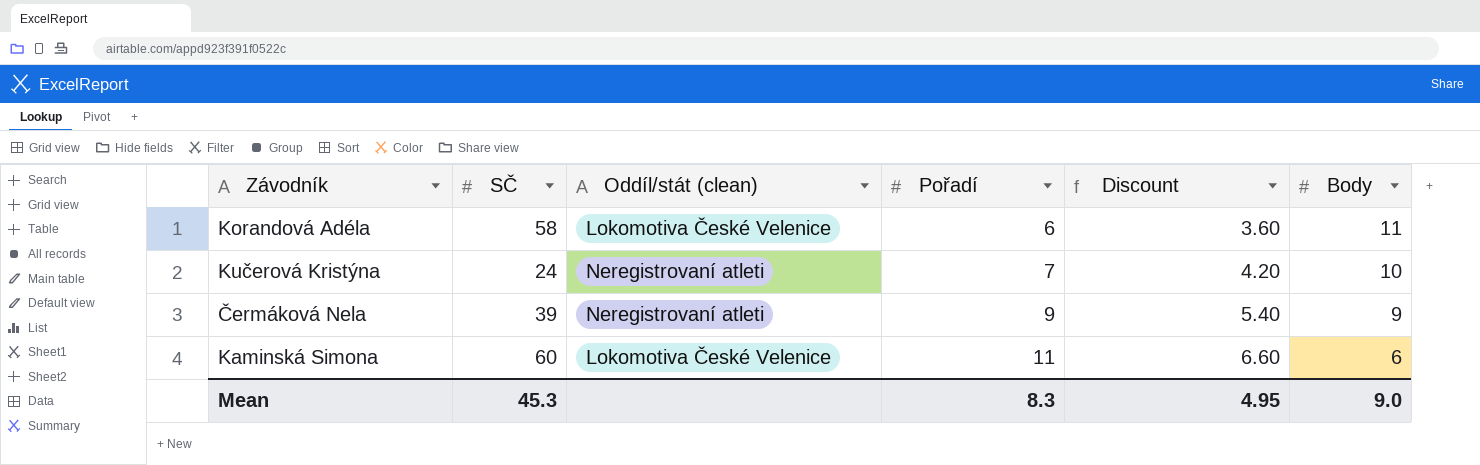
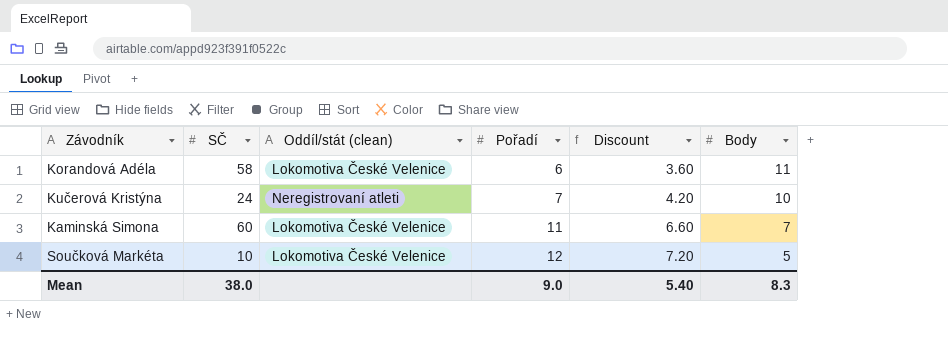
row Čermáková Nela: 39 | Neregistrovaní atleti | 9 | 5.40 | 9 -> none
Kaminská Simona | Body: 6 -> 7
row Součková Markéta: none -> 10 | Lokomotiva České Velenice | 12 | 7.20 | 5
Mean | SČ: 45.3 -> 38.0
Mean | Pořadí: 8.3 -> 9.0
Mean | Discount: 4.95 -> 5.40
Mean | Body: 9.0 -> 8.3

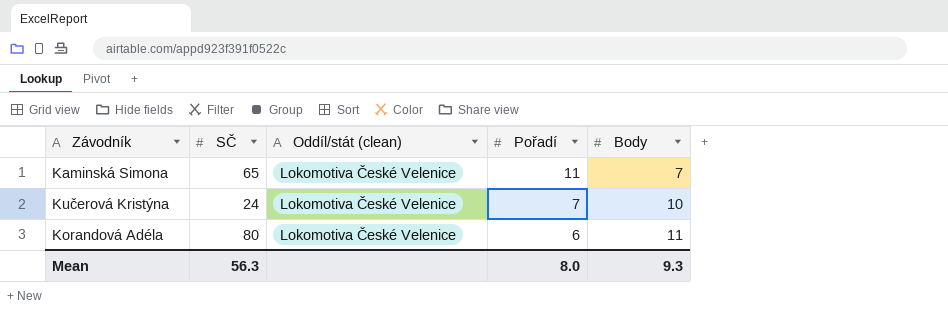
row order: Pořadí ascending -> Pořadí descending
column Discount | formula: [Pořadí] * 0.6 -> none
row Součková Markéta: 10 | Lokomotiva České Velenice | 12 | 7.20 | 5 -> none
Kaminská Simona | SČ: 60 -> 65
Kučerová Kristýna | Oddíl/stát (clean): Neregistrovaní atleti -> Lokomotiva České Velenice
Korandová Adéla | SČ: 58 -> 80
Mean | SČ: 38.0 -> 56.3
Mean | Pořadí: 9.0 -> 8.0
Mean | Body: 8.3 -> 9.3

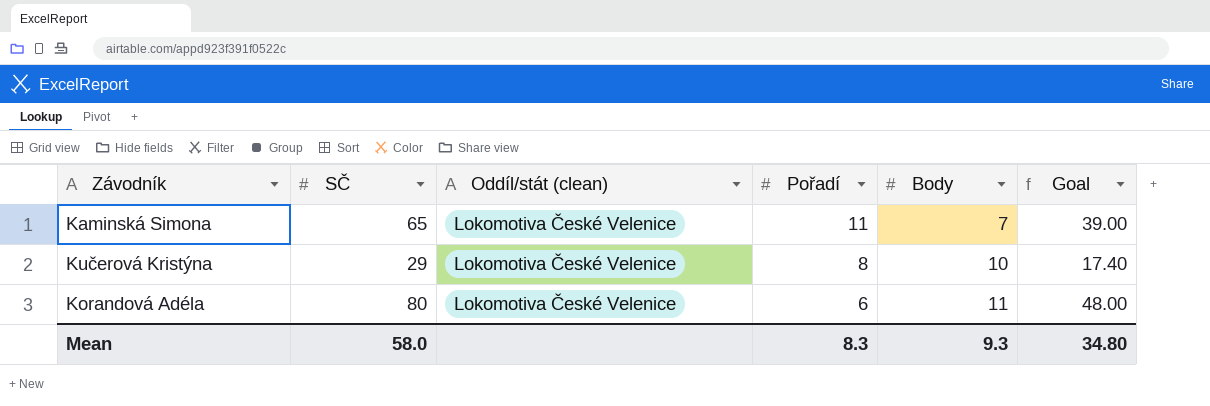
column Goal | formula: none -> [SČ] * 0.6
Kučerová Kristýna | SČ: 24 -> 29
Kučerová Kristýna | Pořadí: 7 -> 8
Mean | SČ: 56.3 -> 58.0
Mean | Pořadí: 8.0 -> 8.3

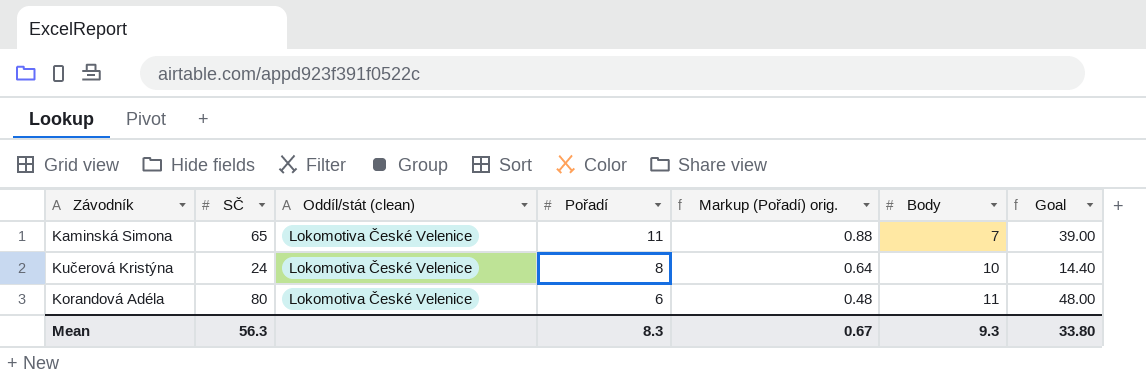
column Markup (Pořadí) orig. | formula: none -> [Pořadí] * 0.08
Kučerová Kristýna | SČ: 29 -> 24
Kučerová Kristýna | Goal: 17.40 -> 14.40
Mean | SČ: 58.0 -> 56.3
Mean | Goal: 34.80 -> 33.80

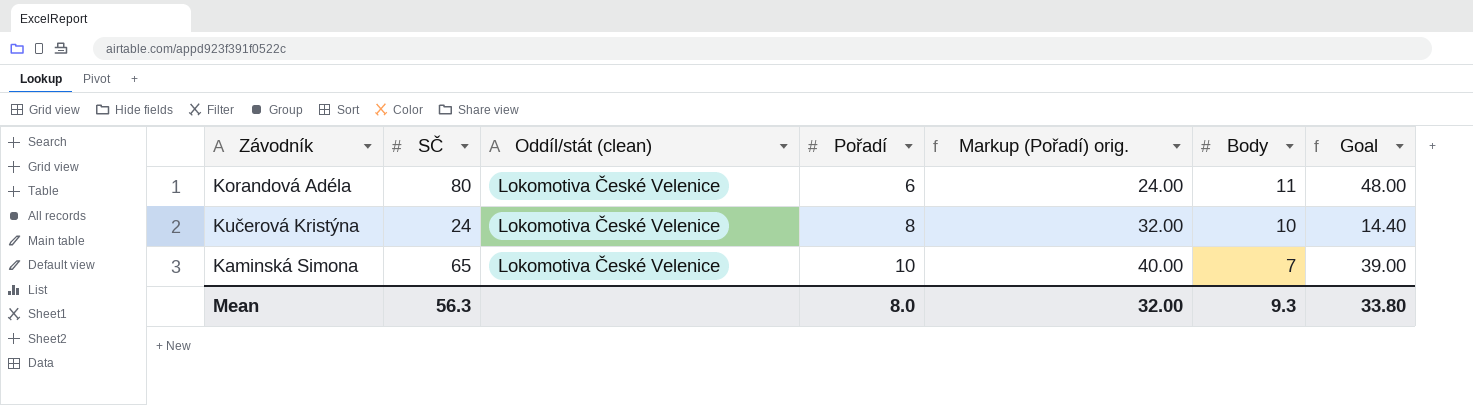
row order: Pořadí descending -> Pořadí ascending
column Markup (Pořadí) orig. | formula: [Pořadí] * 0.08 -> [Pořadí] * 4
Kaminská Simona | Pořadí: 11 -> 10
Mean | Pořadí: 8.3 -> 8.0
Mean | Markup (Pořadí) orig.: 0.67 -> 32.00

